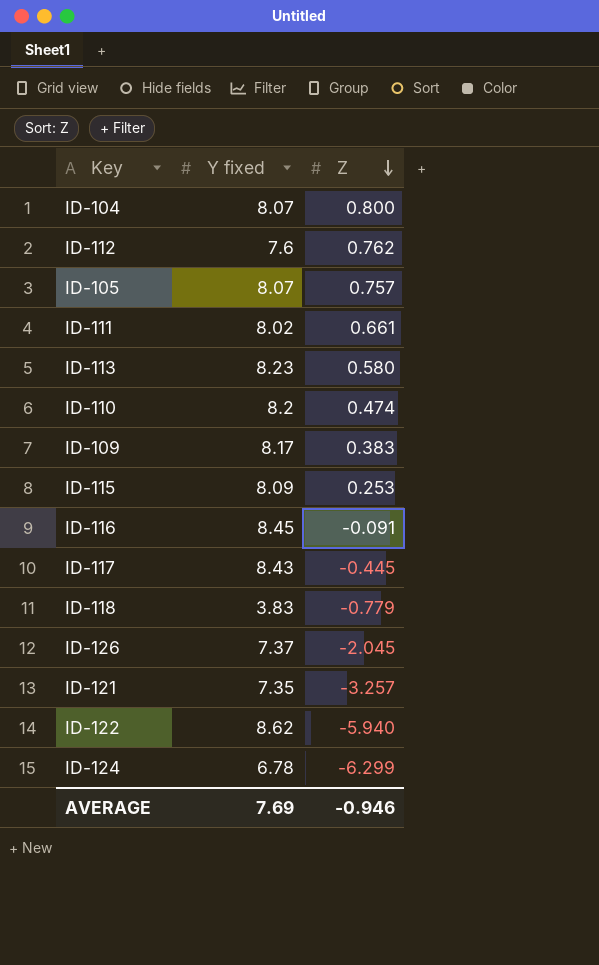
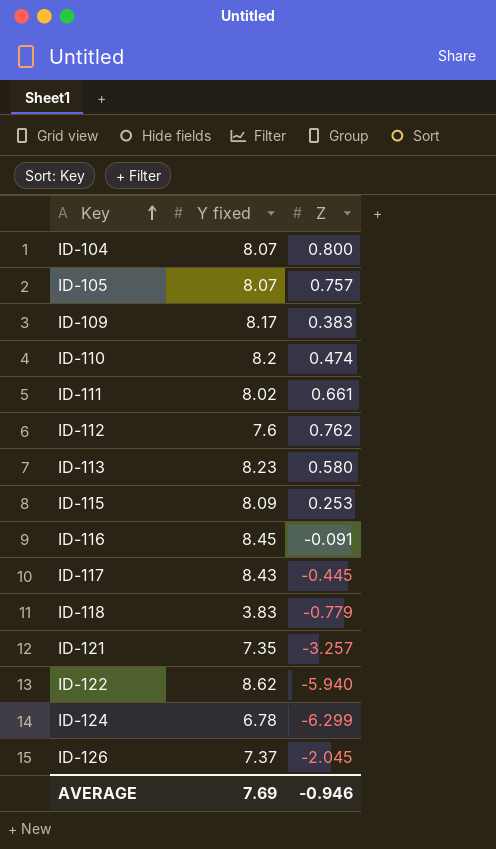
row order: Z descending -> Key ascending

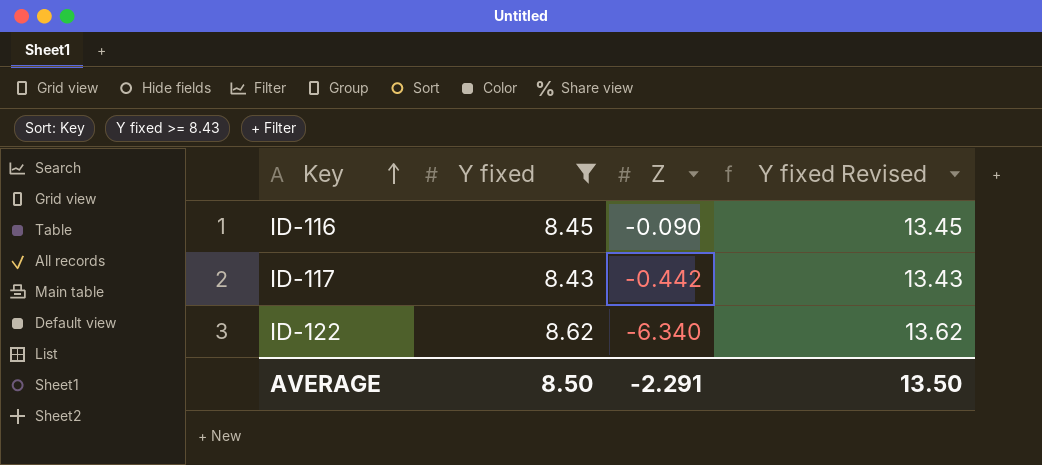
filter: none -> Y fixed >= 8.43
column Y fixed Revised | formula: none -> [Y fixed] + 5
ID-116 | Z: -0.091 -> -0.090
ID-117 | Z: -0.445 -> -0.442
ID-122 | Z: -5.940 -> -6.340
AVERAGE | Y fixed: 7.69 -> 8.50
AVERAGE | Z: -0.946 -> -2.291

